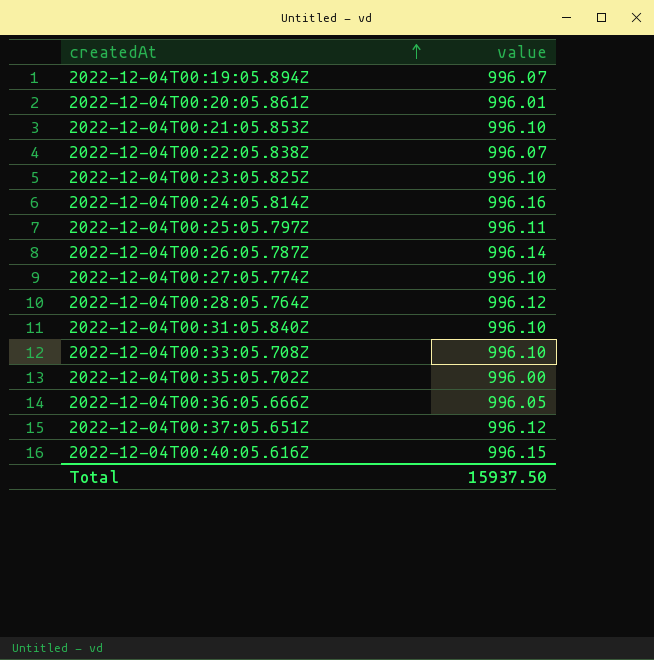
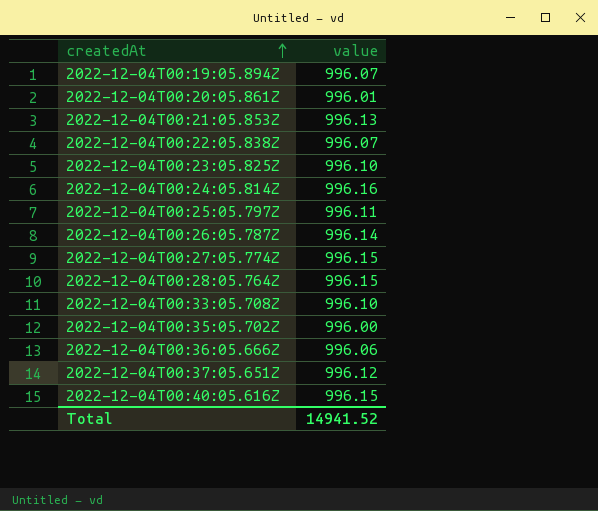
row 2022-12-04T00:31:05.840Z: 996.10 -> none
2022-12-04T00:21:05.853Z | value: 996.10 -> 996.13
2022-12-04T00:27:05.774Z | value: 996.10 -> 996.15
2022-12-04T00:28:05.764Z | value: 996.12 -> 996.15
2022-12-04T00:36:05.666Z | value: 996.05 -> 996.06
Total | value: 15937.50 -> 14941.52

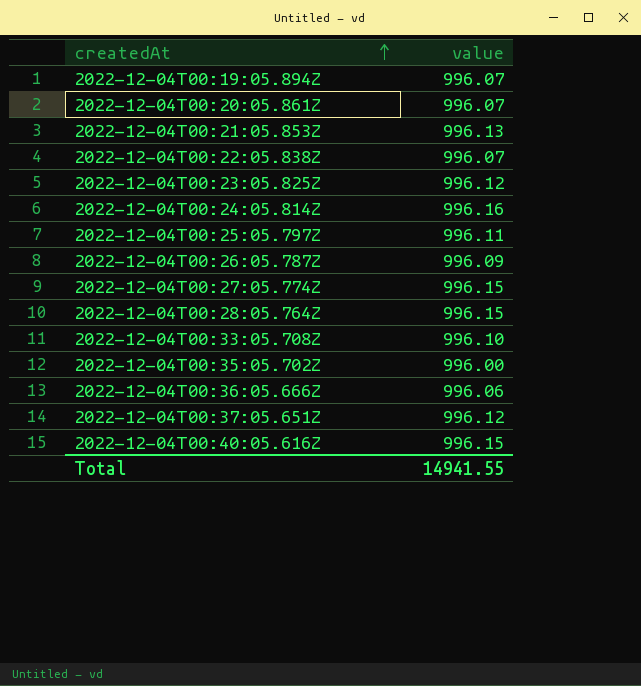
2022-12-04T00:20:05.861Z | value: 996.01 -> 996.07
2022-12-04T00:23:05.825Z | value: 996.10 -> 996.12
2022-12-04T00:26:05.787Z | value: 996.14 -> 996.09
Total | value: 14941.52 -> 14941.55

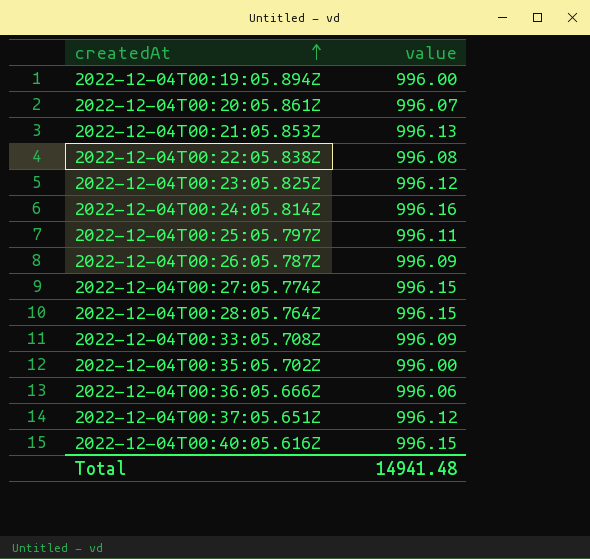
2022-12-04T00:19:05.894Z | value: 996.07 -> 996.00
2022-12-04T00:22:05.838Z | value: 996.07 -> 996.08
2022-12-04T00:33:05.708Z | value: 996.10 -> 996.09
Total | value: 14941.55 -> 14941.48

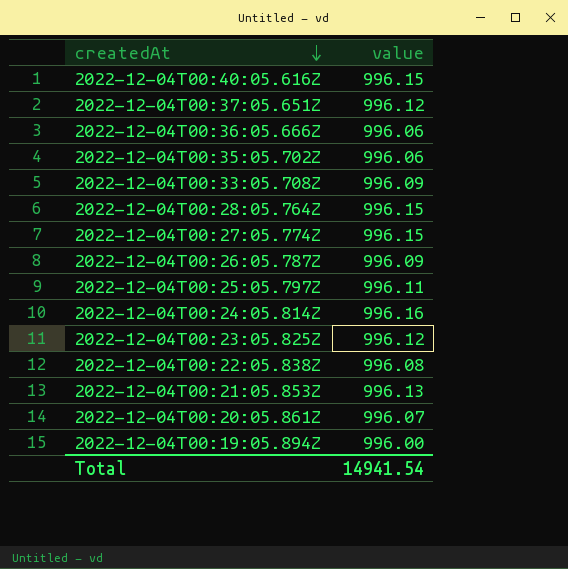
row order: createdAt ascending -> createdAt descending
2022-12-04T00:35:05.702Z | value: 996.00 -> 996.06
Total | value: 14941.48 -> 14941.54

